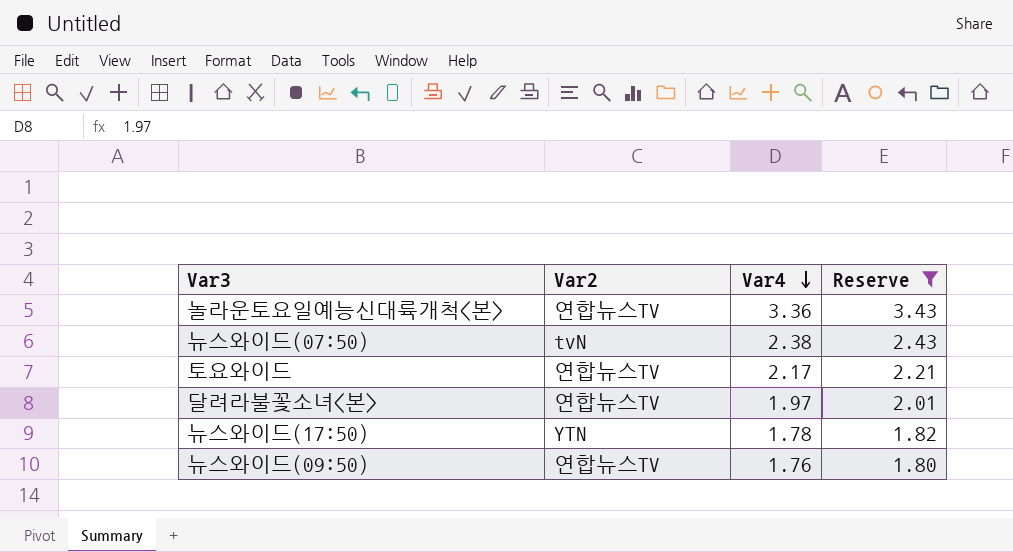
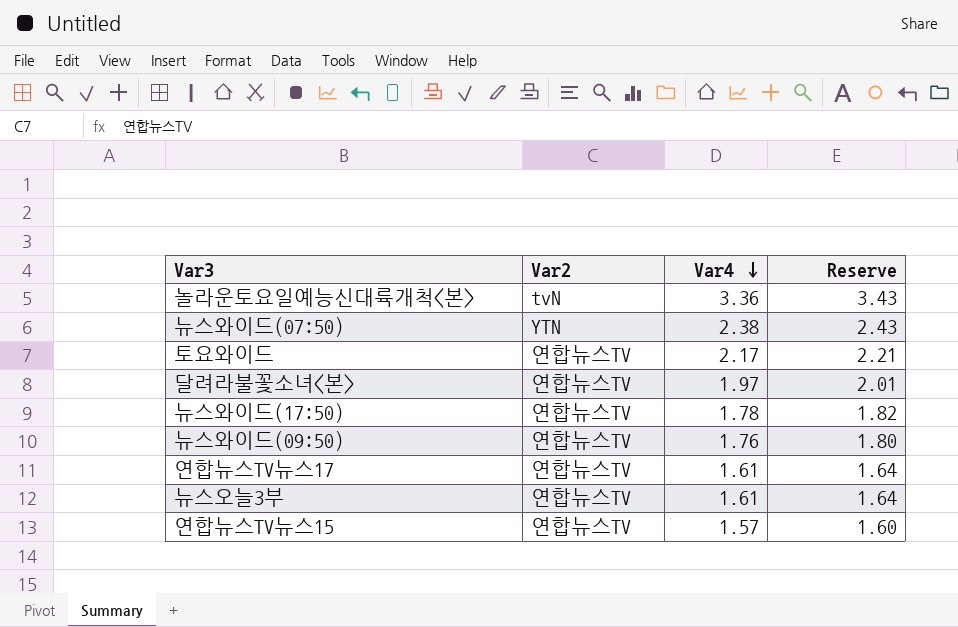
filter: Reserve >= 1.80 -> none
놀라운토요일예능신대륙개척<본> | Var2: 연합뉴스TV -> tvN
뉴스와이드(07:50) | Var2: tvN -> YTN
뉴스와이드(17:50) | Var2: YTN -> 연합뉴스TV

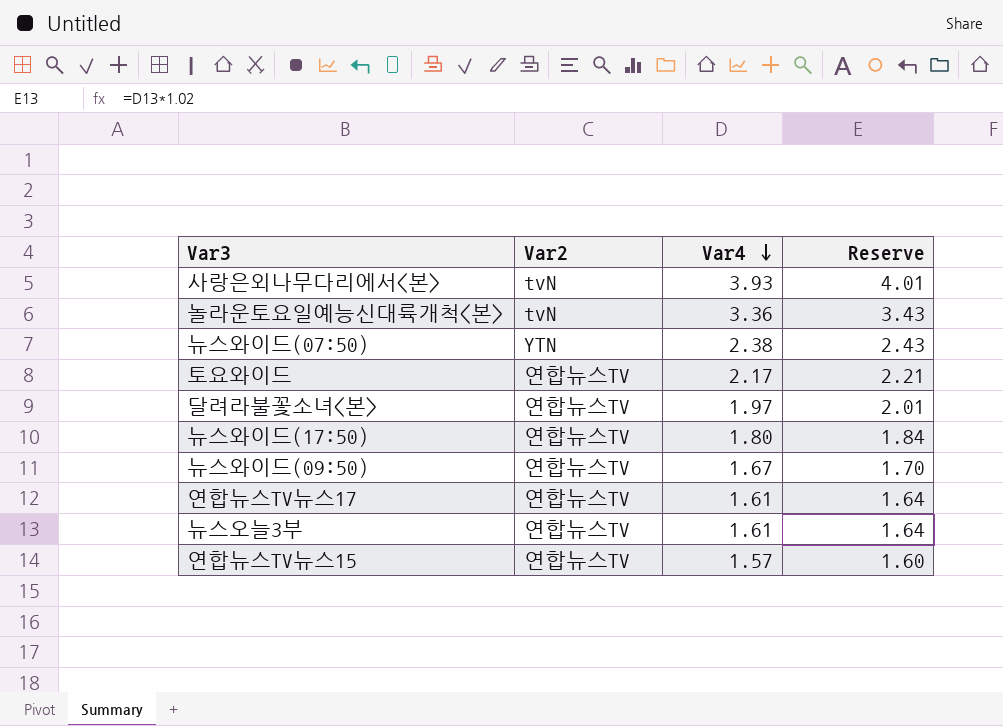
row 사랑은외나무다리에서<본>: none -> tvN | 3.93 | 4.01
뉴스와이드(17:50) | Var4: 1.78 -> 1.80
뉴스와이드(17:50) | Reserve: 1.82 -> 1.84
뉴스와이드(09:50) | Var4: 1.76 -> 1.67
뉴스와이드(09:50) | Reserve: 1.80 -> 1.70

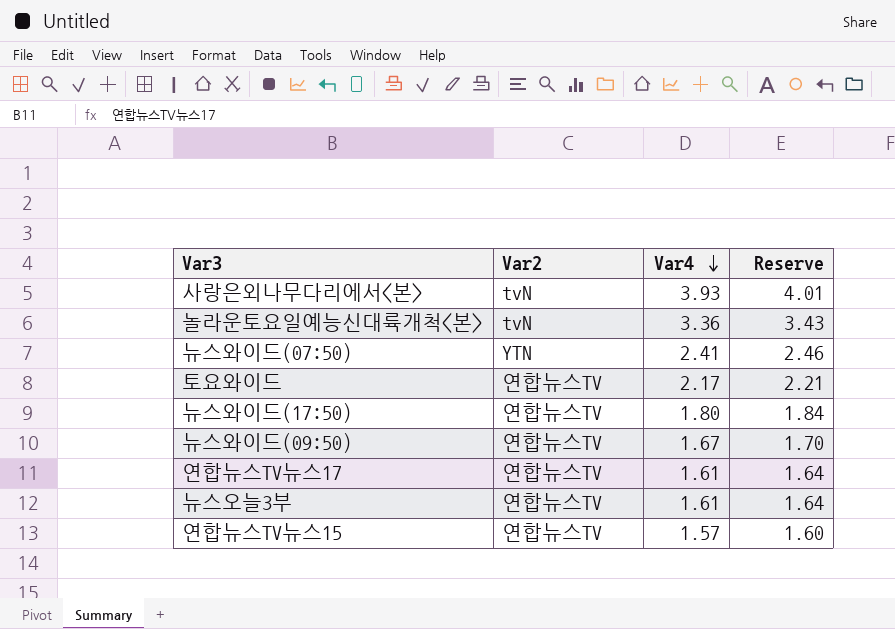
row 달려라불꽃소녀<본>: 연합뉴스TV | 1.97 | 2.01 -> none
뉴스와이드(07:50) | Var4: 2.38 -> 2.41
뉴스와이드(07:50) | Reserve: 2.43 -> 2.46

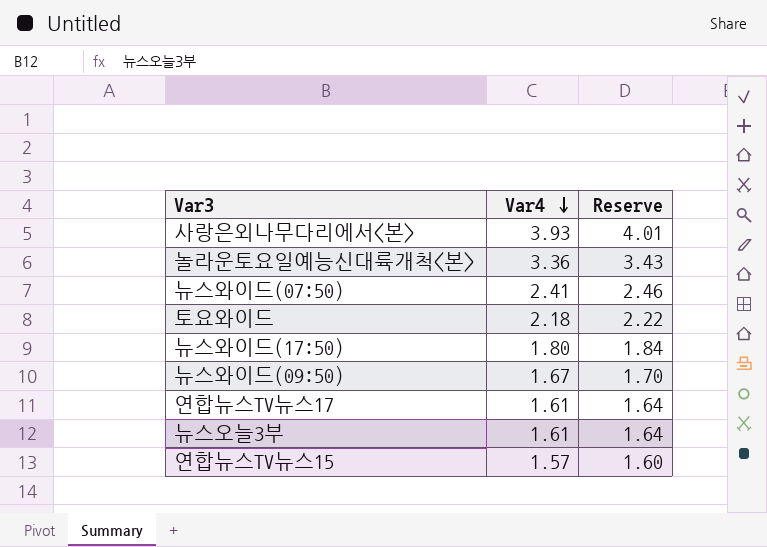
column Var2 | position: 2 -> none
토요와이드 | Var4: 2.17 -> 2.18
토요와이드 | Reserve: 2.21 -> 2.22

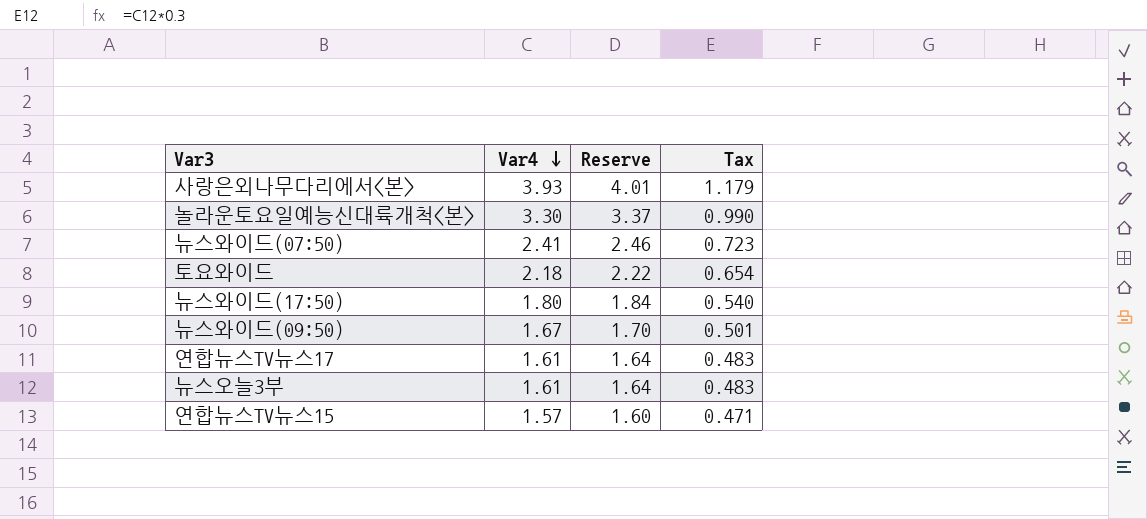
column Tax | formula: none -> [Var4] * 0.3
놀라운토요일예능신대륙개척<본> | Var4: 3.36 -> 3.30
놀라운토요일예능신대륙개척<본> | Reserve: 3.43 -> 3.37

